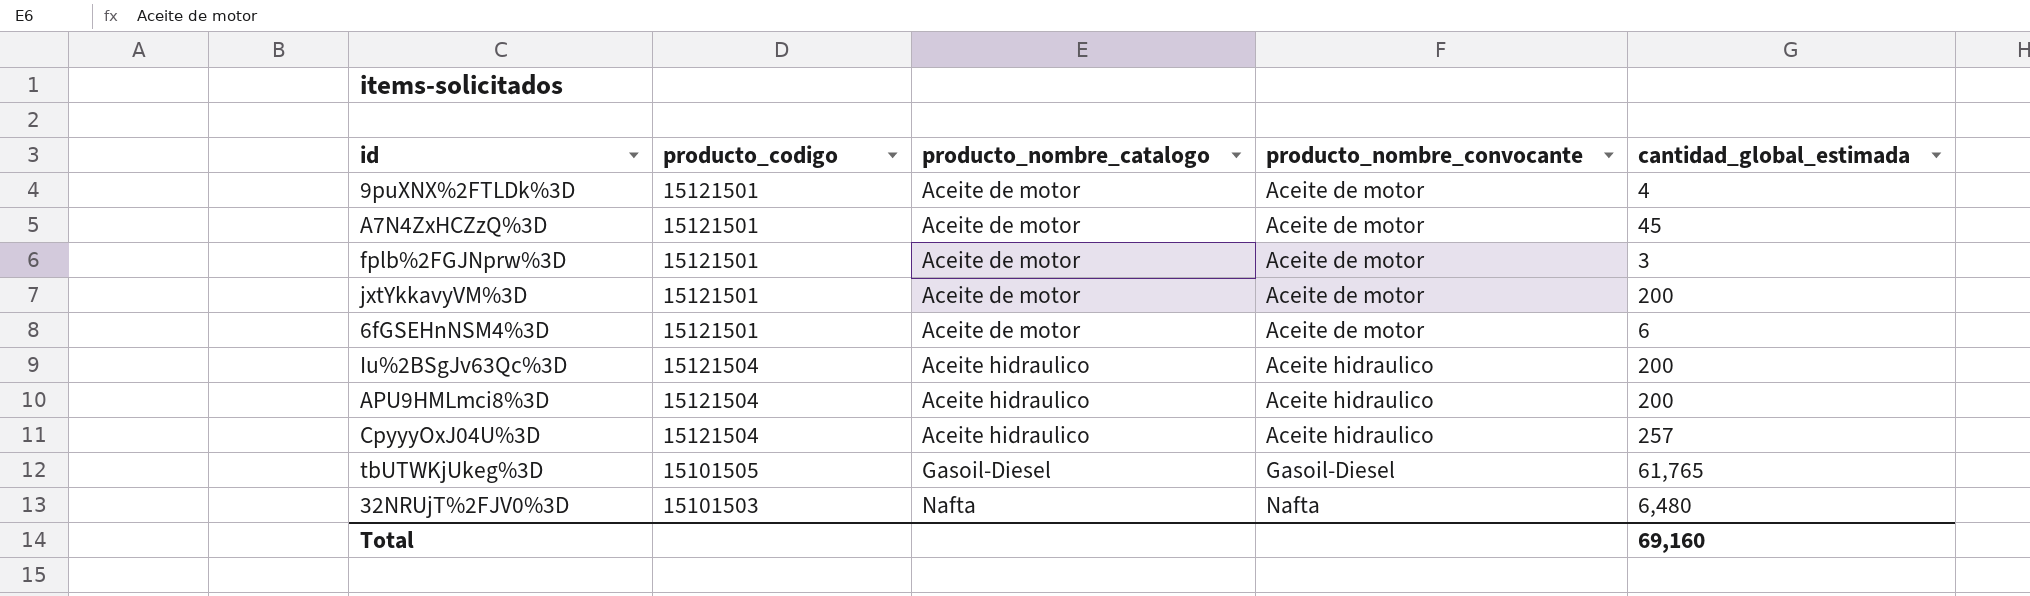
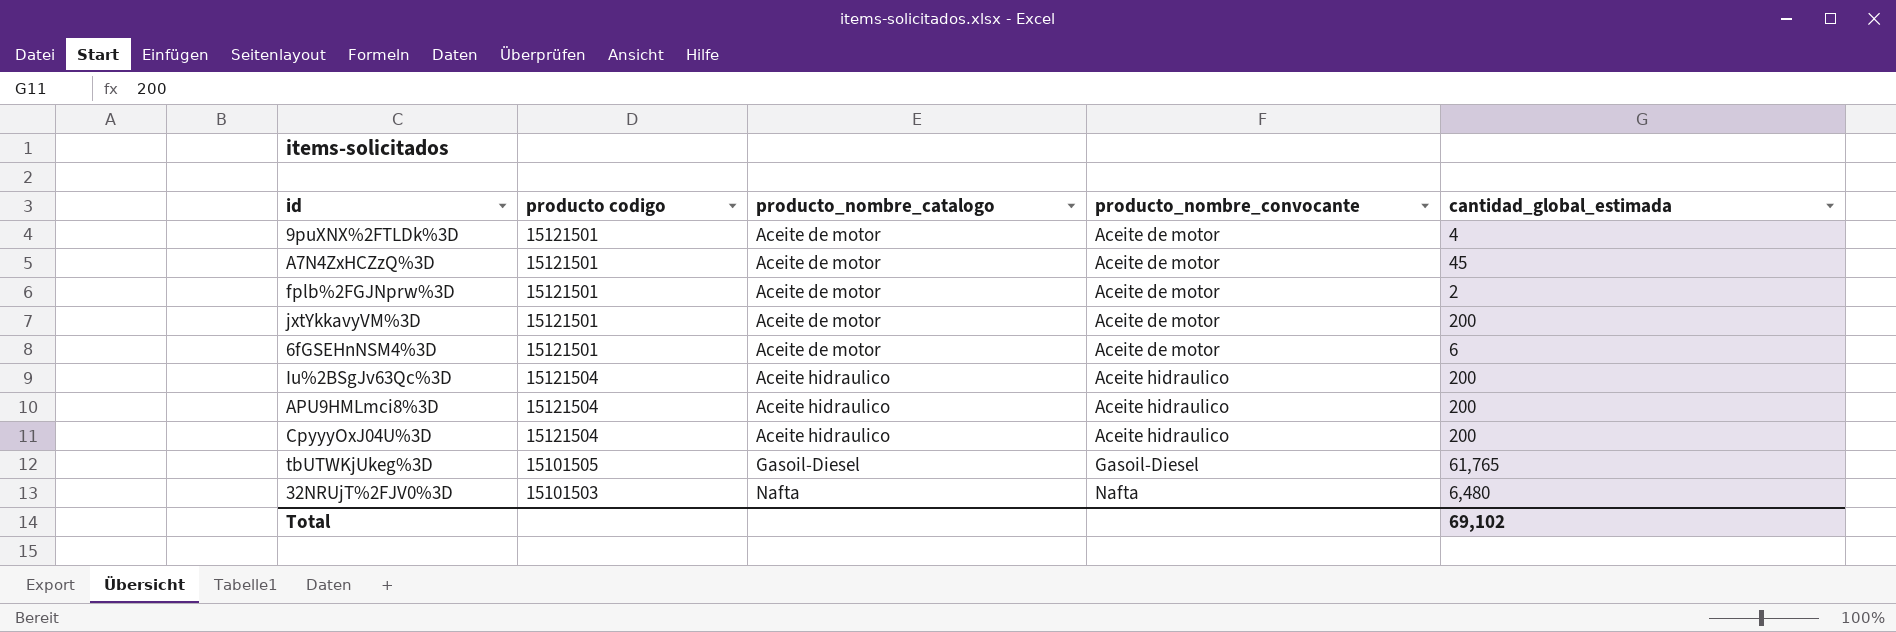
column name: producto_codigo -> producto codigo
fplb%2FGJNprw%3D | cantidad_global_estimada: 3 -> 2
CpyyyOxJ04U%3D | cantidad_global_estimada: 257 -> 200
Total | cantidad_global_estimada: 69,160 -> 69,102

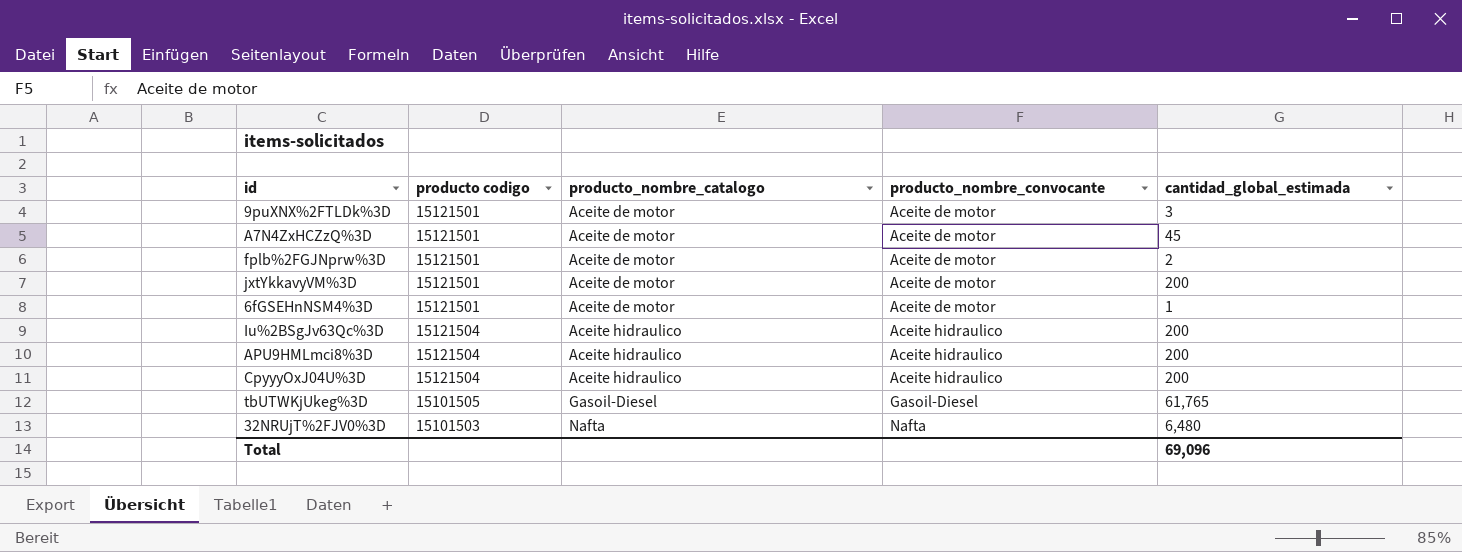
9puXNX%2FTLDk%3D | cantidad_global_estimada: 4 -> 3
6fGSEHnNSM4%3D | cantidad_global_estimada: 6 -> 1
Total | cantidad_global_estimada: 69,102 -> 69,096

